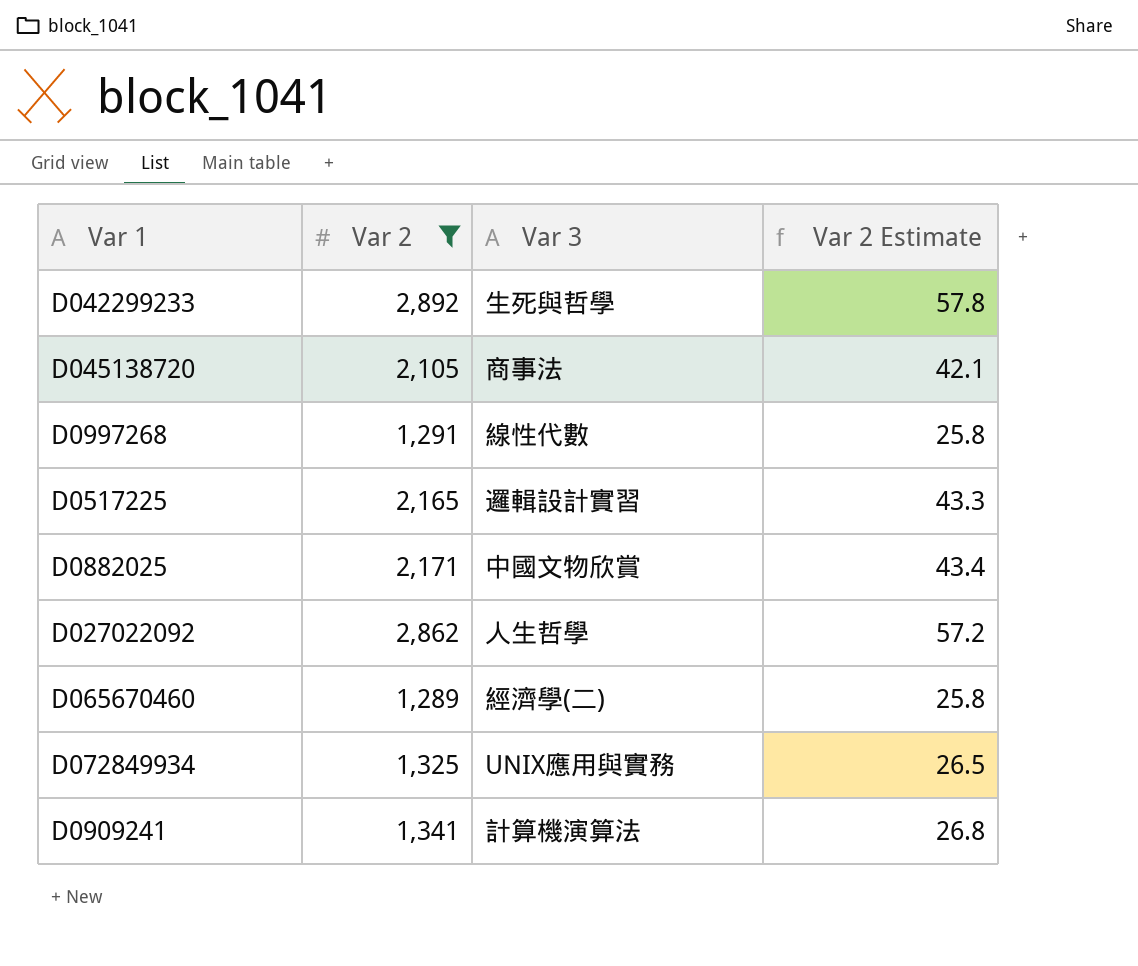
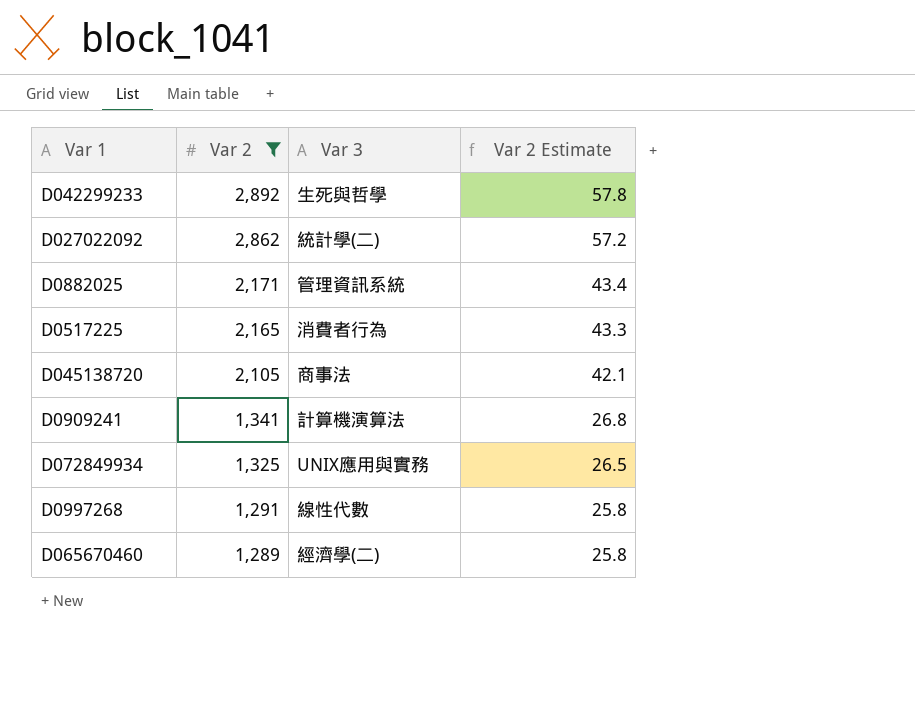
row order: none -> Var 2 descending
D027022092 | Var 3: 人生哲學 -> 統計學(二)
D0882025 | Var 3: 中國文物欣賞 -> 管理資訊系統
D0517225 | Var 3: 邏輯設計實習 -> 消費者行為

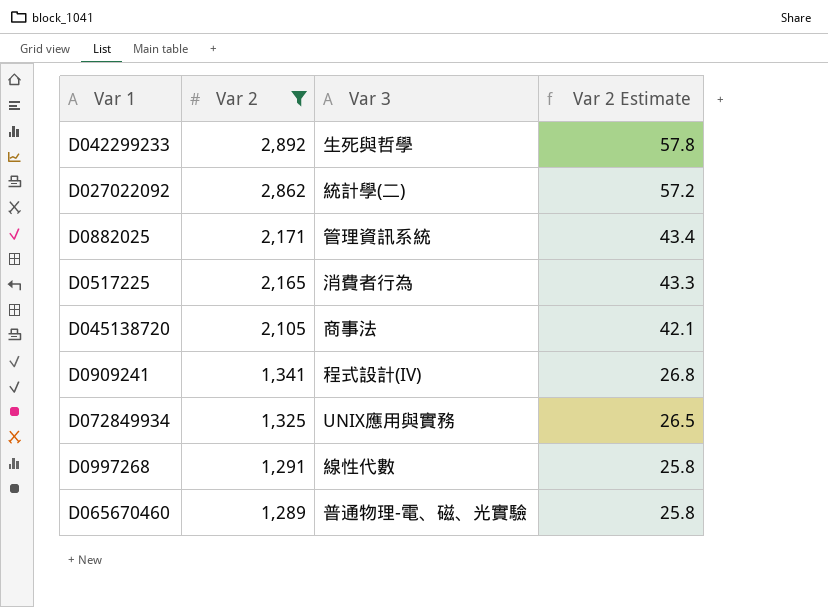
D0909241 | Var 3: 計算機演算法 -> 程式設計(IV)
D065670460 | Var 3: 經濟學(二) -> 普通物理-電、磁、光實驗

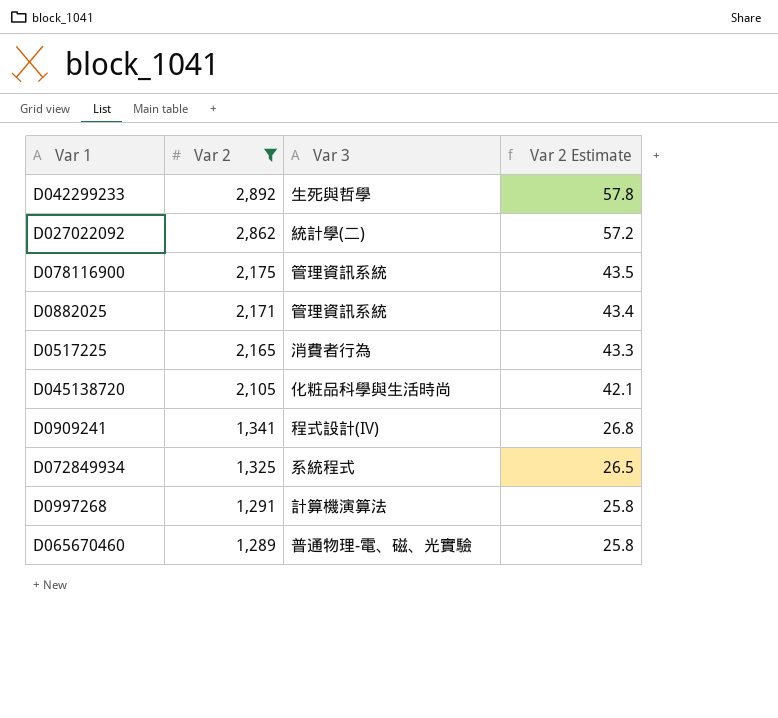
row D078116900: none -> 2,175 | 管理資訊系統 | 43.5
D045138720 | Var 3: 商事法 -> 化粧品科學與生活時尚
D072849934 | Var 3: UNIX應用與實務 -> 系統程式
D0997268 | Var 3: 線性代數 -> 計算機演算法

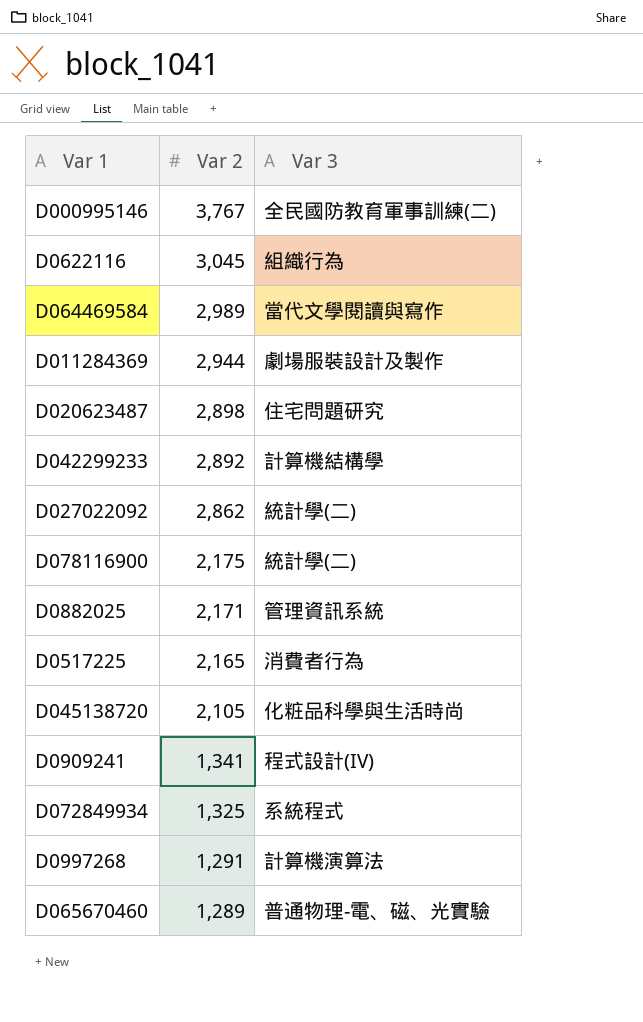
filter: Var 2 <= 2,892 -> none
column Var 2 Estimate | formula: [Var 2] * 0.02 -> none
D042299233 | Var 3: 生死與哲學 -> 計算機結構學
D078116900 | Var 3: 管理資訊系統 -> 統計學(二)

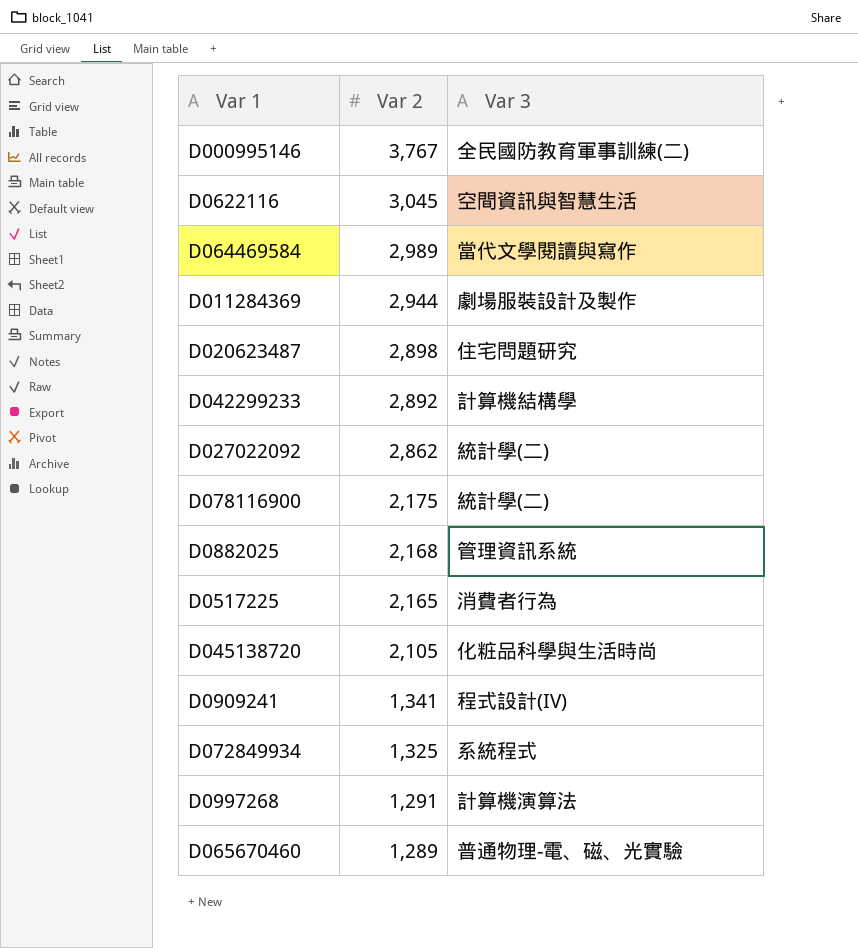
D0622116 | Var 3: 組織行為 -> 空間資訊與智慧生活
D0882025 | Var 2: 2,171 -> 2,168

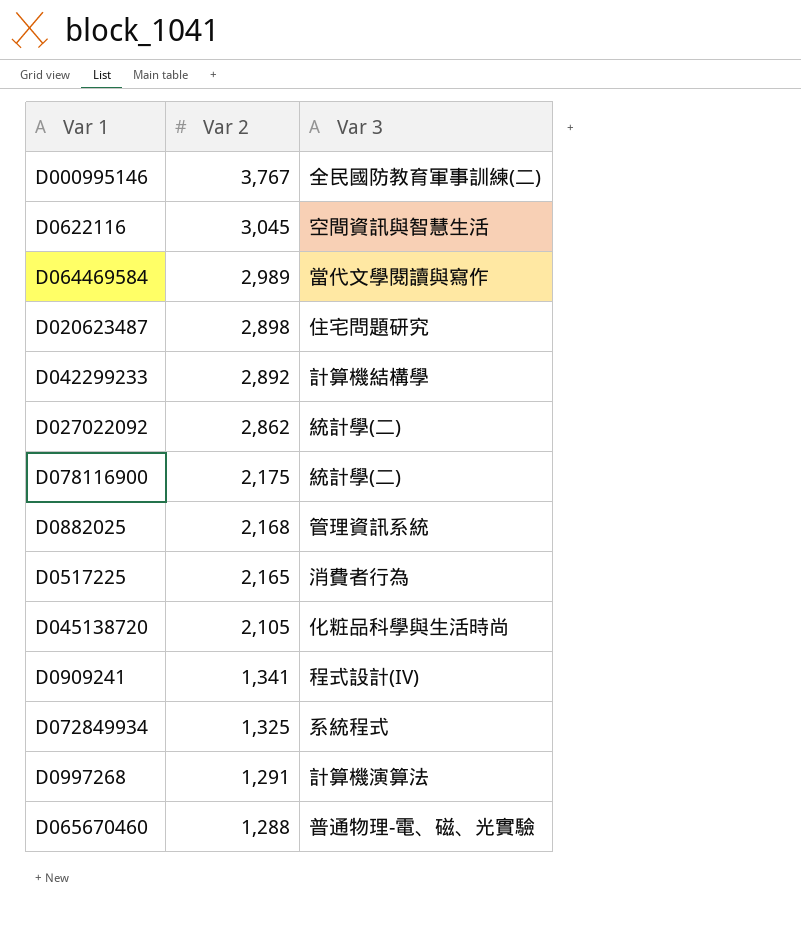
row D011284369: 2,944 | 劇場服裝設計及製作 -> none
D065670460 | Var 2: 1,289 -> 1,288

